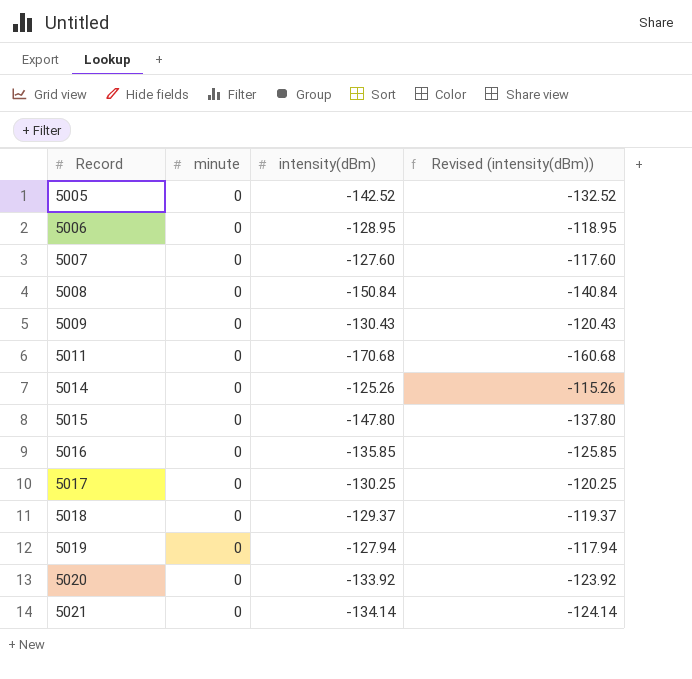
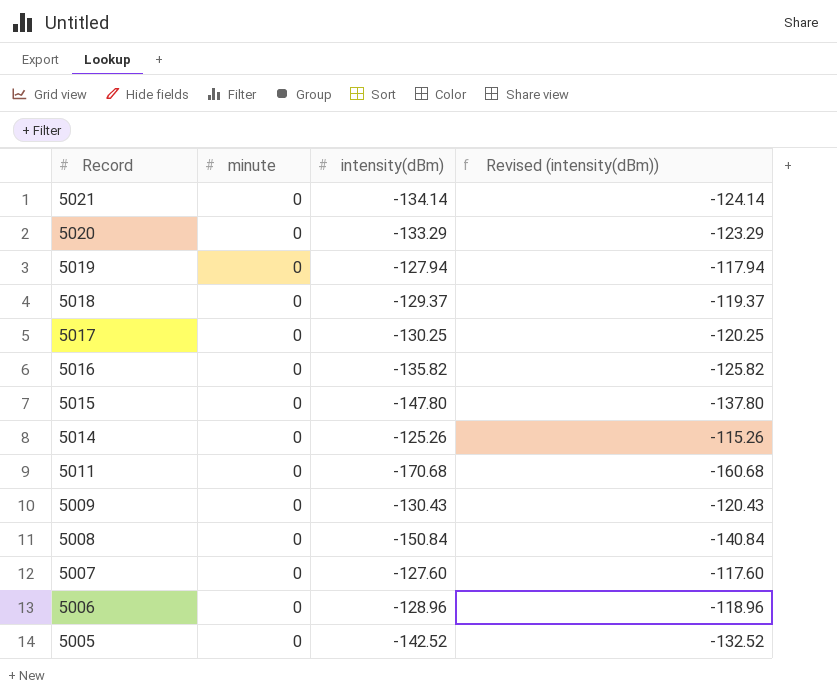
row order: Record ascending -> Record descending
5020 | intensity(dBm): -133.92 -> -133.29
5020 | Revised (intensity(dBm)): -123.92 -> -123.29
5016 | intensity(dBm): -135.85 -> -135.82
5016 | Revised (intensity(dBm)): -125.85 -> -125.82
5006 | intensity(dBm): -128.95 -> -128.96
5006 | Revised (intensity(dBm)): -118.95 -> -118.96

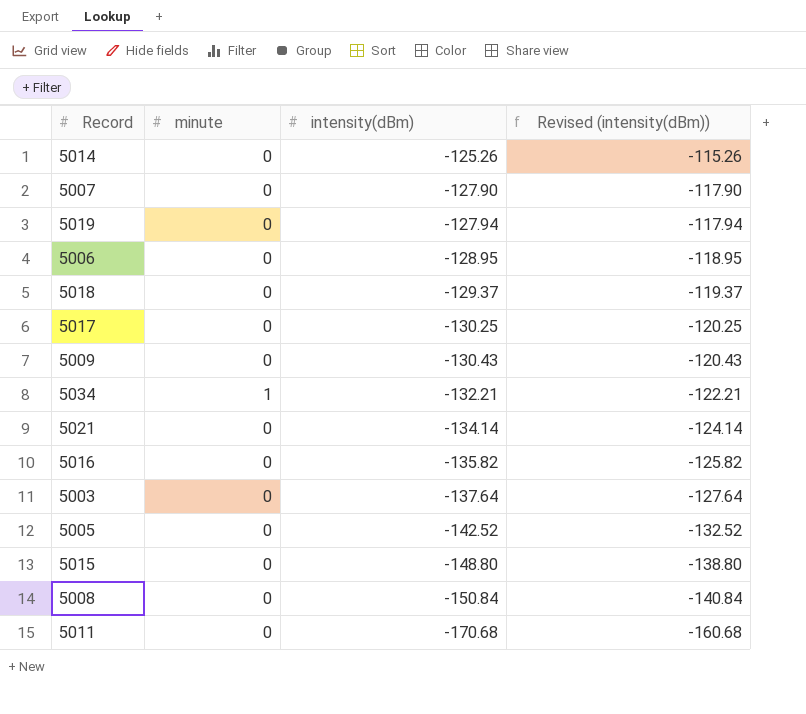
row order: Record descending -> intensity(dBm) descending
row 5020: 0 | -133.29 | -123.29 -> none
5007 | intensity(dBm): -127.60 -> -127.90
5007 | Revised (intensity(dBm)): -117.60 -> -117.90
5006 | intensity(dBm): -128.96 -> -128.95
5006 | Revised (intensity(dBm)): -118.96 -> -118.95
row 5034: none -> 1 | -132.21 | -122.21
row 5003: none -> 0 | -137.64 | -127.64
5015 | intensity(dBm): -147.80 -> -148.80
5015 | Revised (intensity(dBm)): -137.80 -> -138.80

